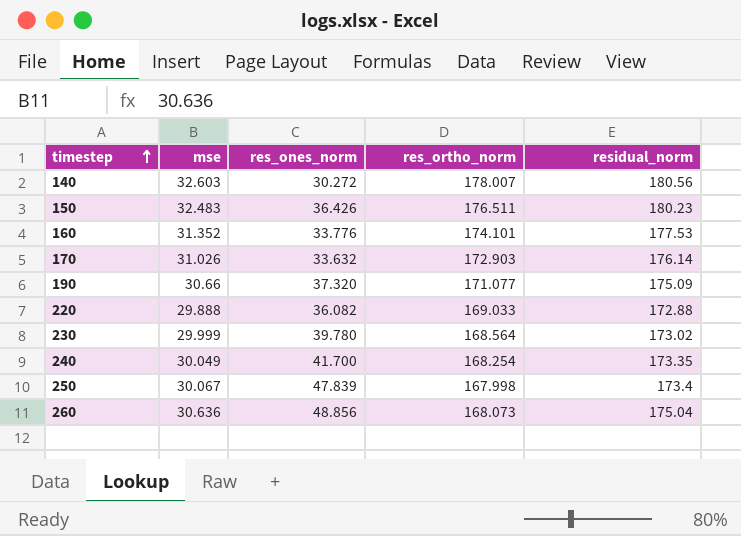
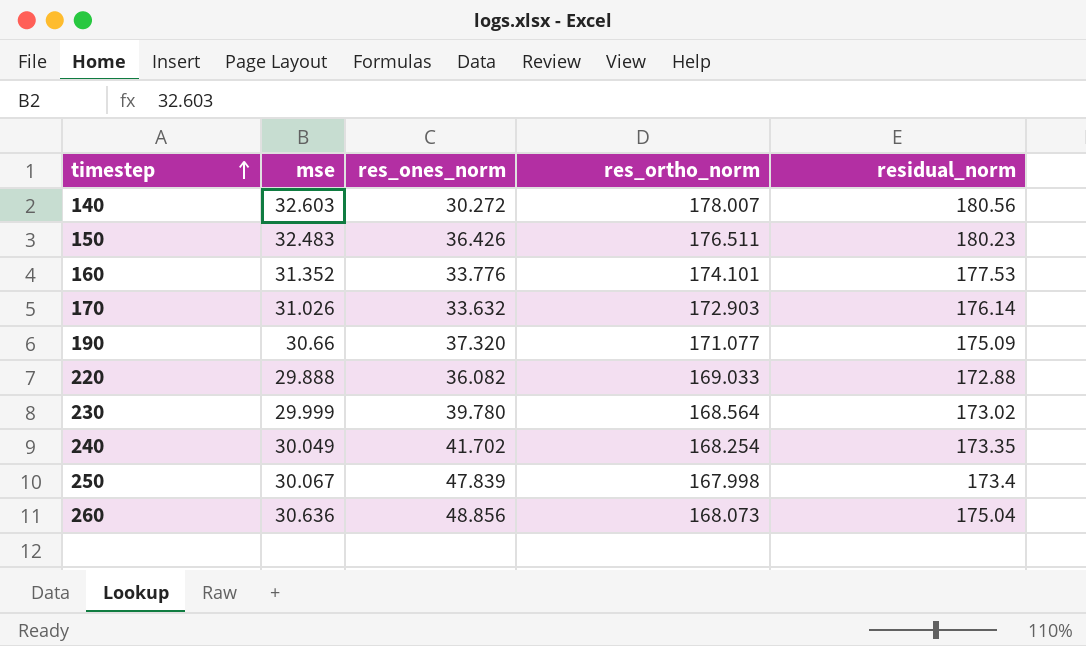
240 | res_ones_norm: 41.700 -> 41.702

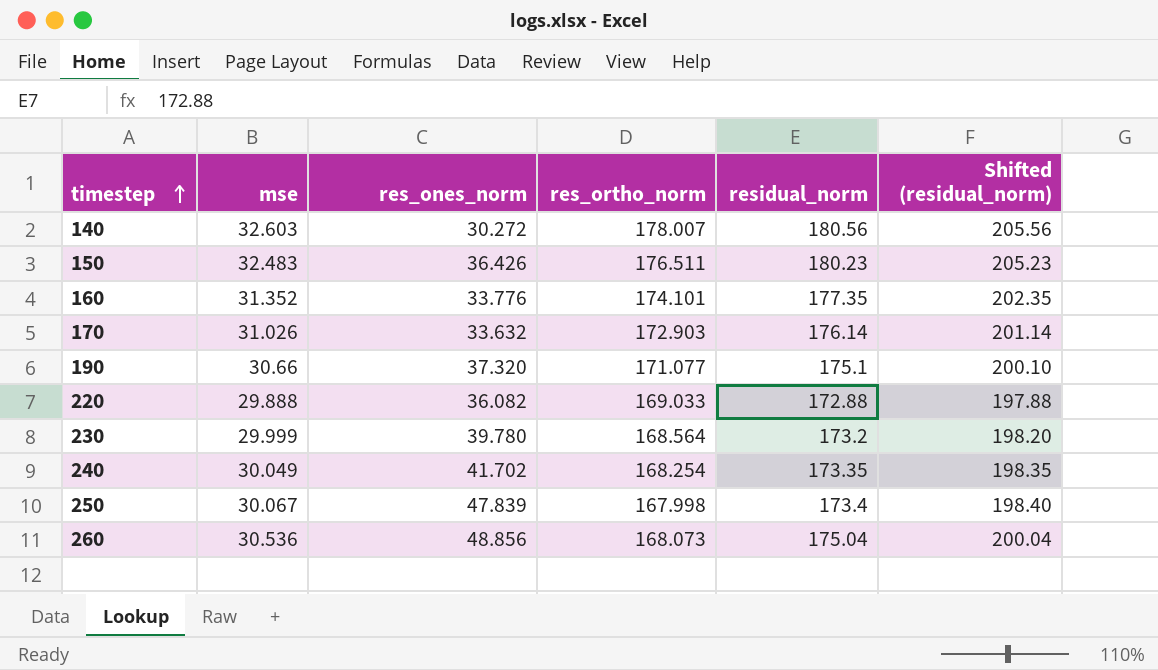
column Shifted (residual_norm) | formula: none -> [residual_norm] + 25
160 | residual_norm: 177.53 -> 177.35
190 | residual_norm: 175.09 -> 175.1
230 | residual_norm: 173.02 -> 173.2
260 | mse: 30.636 -> 30.536

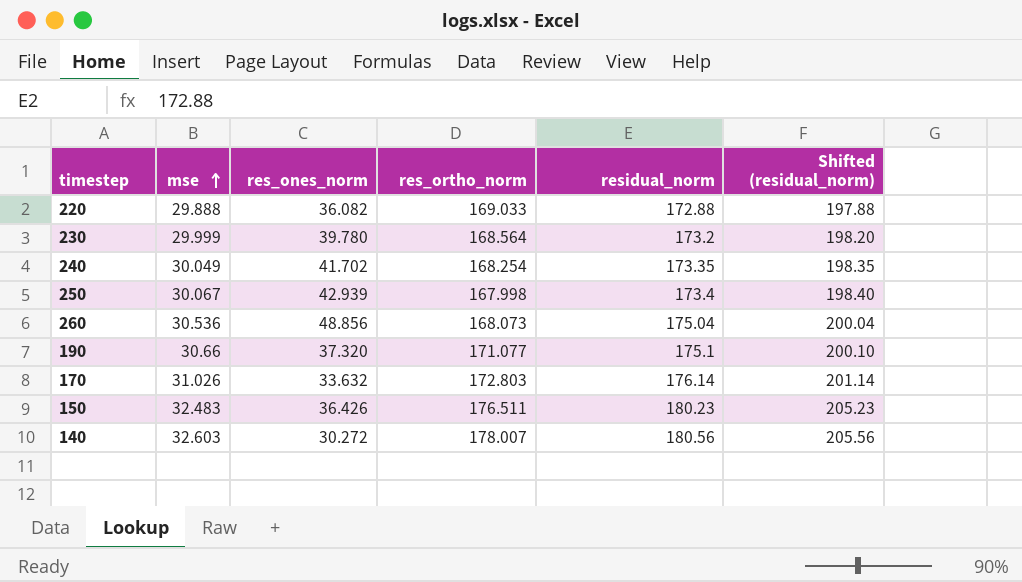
row order: timestep ascending -> mse ascending
row 160: 31.352 | 33.776 | 174.101 | 177.35 | 202.35 -> none
250 | res_ones_norm: 47.839 -> 42.939
170 | res_ortho_norm: 172.903 -> 172.803

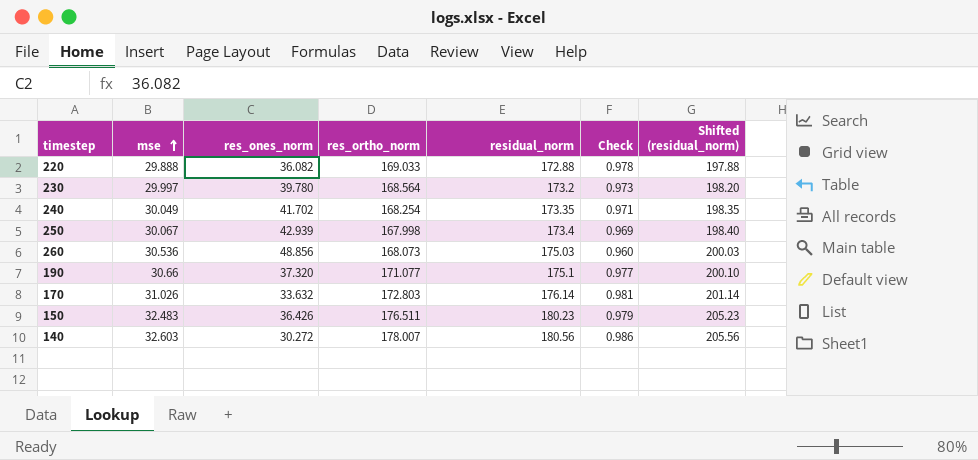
column Check | formula: none -> [res_ortho_norm] / [residual_norm]
230 | mse: 29.999 -> 29.997
260 | residual_norm: 175.04 -> 175.03
260 | Shifted (residual_norm): 200.04 -> 200.03

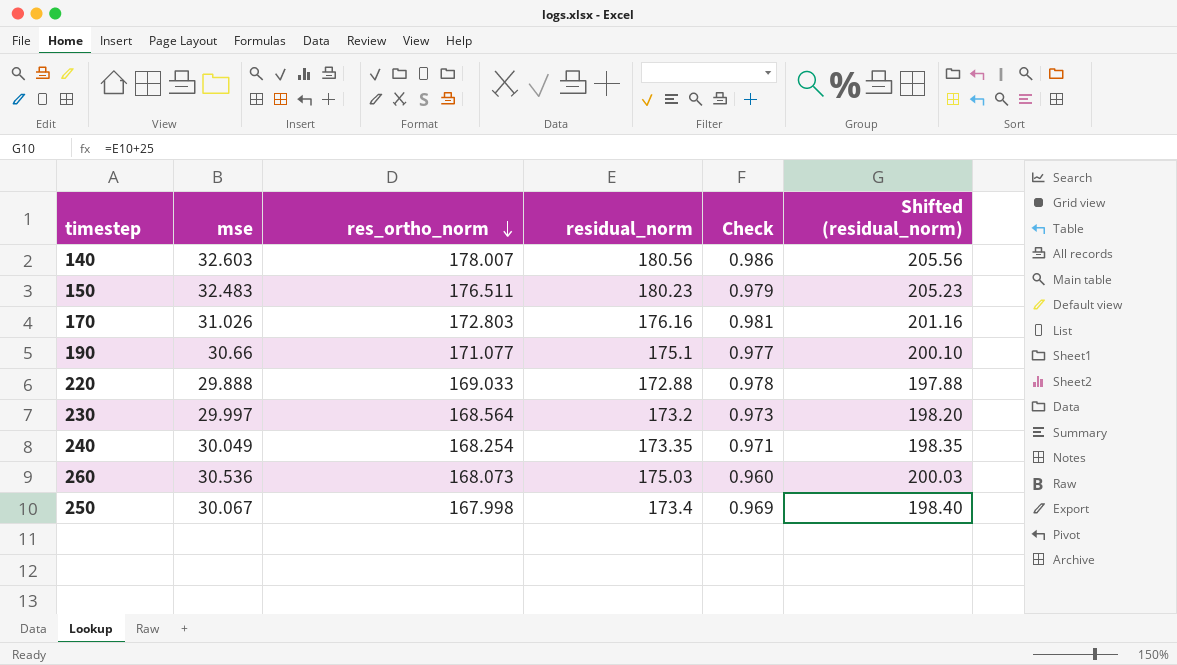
row order: mse ascending -> res_ortho_norm descending
column res_ones_norm | position: 3 -> none
170 | residual_norm: 176.14 -> 176.16
170 | Shifted (residual_norm): 201.14 -> 201.16

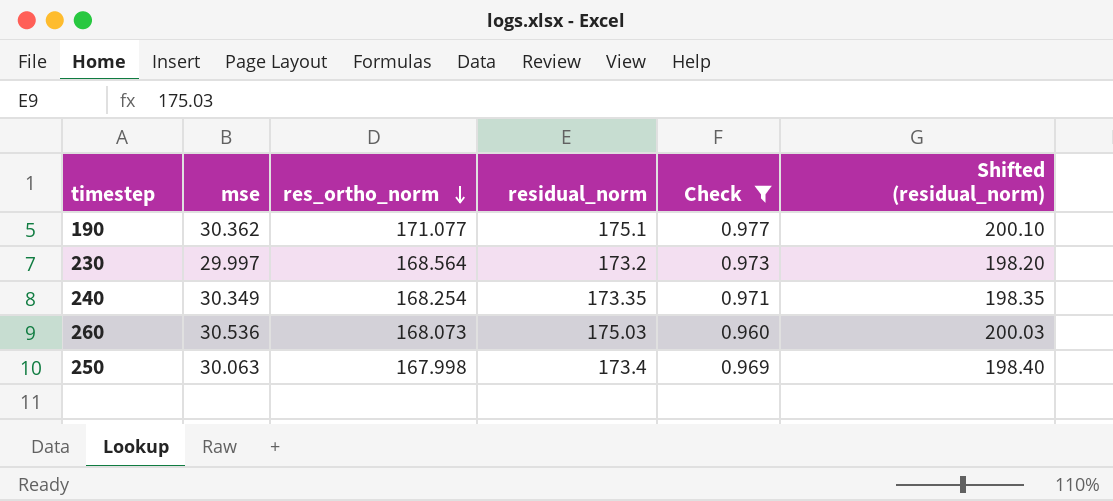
filter: none -> Check <= 0.977
190 | mse: 30.66 -> 30.362
240 | mse: 30.049 -> 30.349
250 | mse: 30.067 -> 30.063

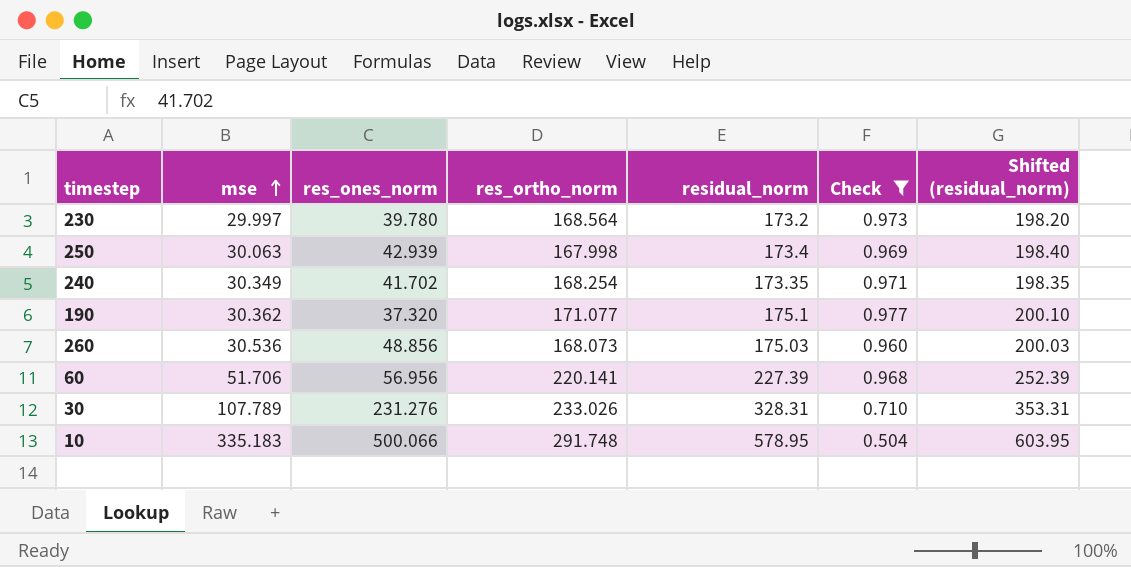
row order: res_ortho_norm descending -> mse ascending
column res_ones_norm | position: none -> 3
row 60: none -> 51.706 | 56.956 | 220.141 | 227.39 | 0.968 | 252.39
row 30: none -> 107.789 | 231.276 | 233.026 | 328.31 | 0.710 | 353.31
row 10: none -> 335.183 | 500.066 | 291.748 | 578.95 | 0.504 | 603.95

